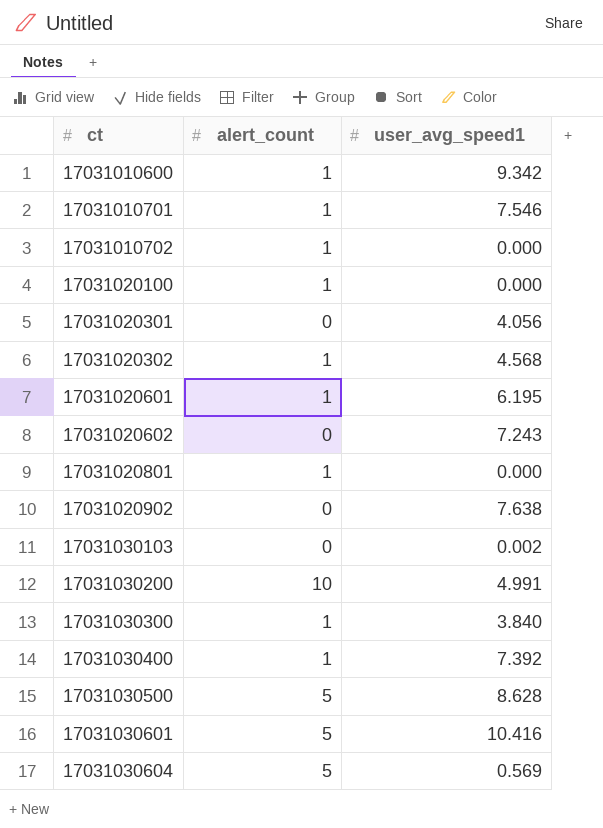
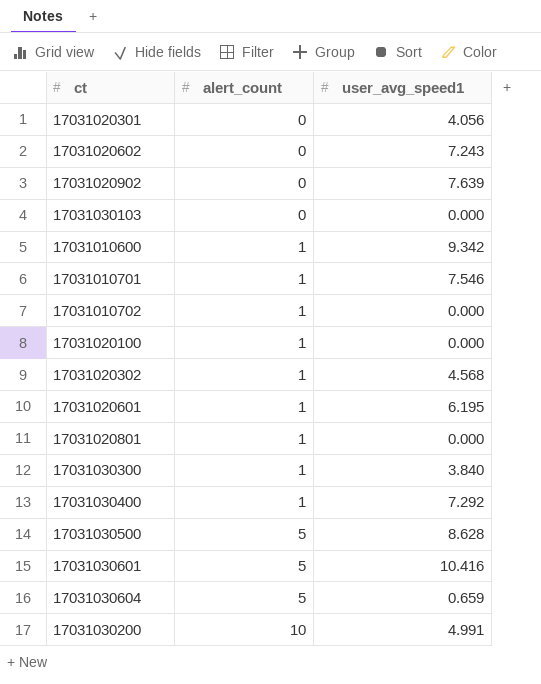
row order: ct ascending -> alert_count ascending
17031020902 | user_avg_speed1: 7.638 -> 7.639
17031030103 | user_avg_speed1: 0.002 -> 0.000
17031030400 | user_avg_speed1: 7.392 -> 7.292
17031030604 | user_avg_speed1: 0.569 -> 0.659

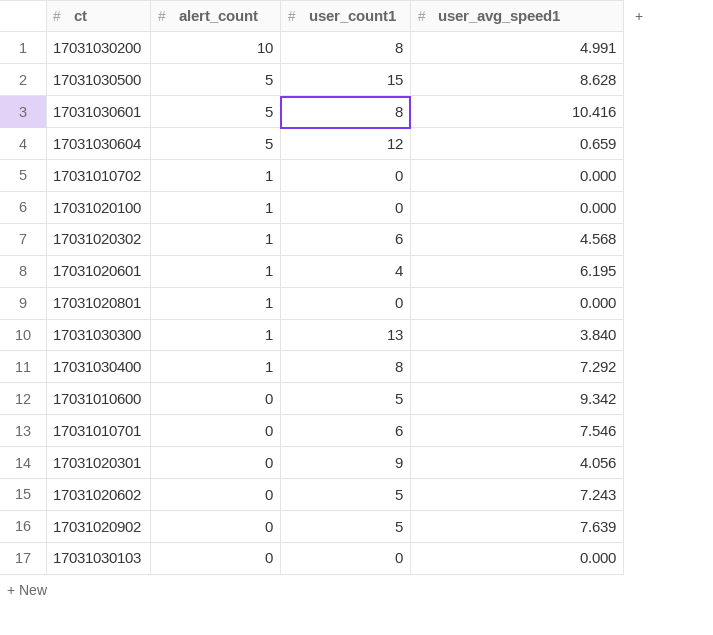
row order: alert_count ascending -> alert_count descending
column user_count1 | position: none -> 3
17031010600 | alert_count: 1 -> 0
17031010701 | alert_count: 1 -> 0

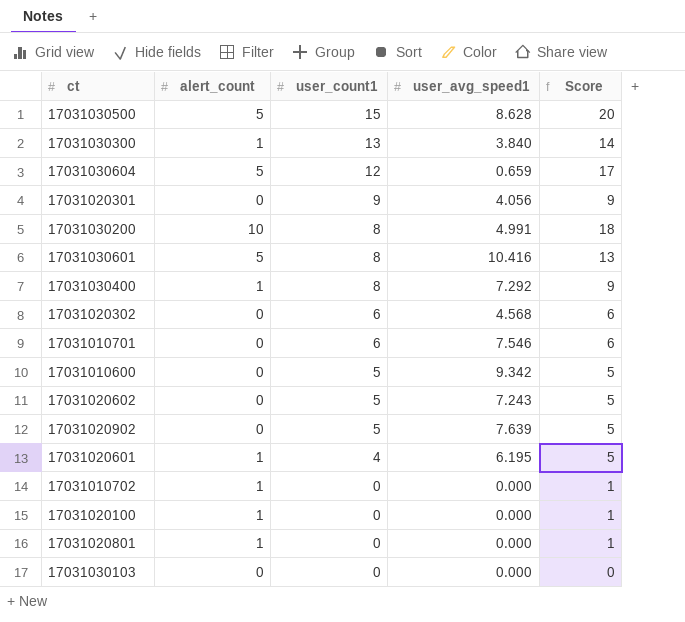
row order: alert_count descending -> user_count1 descending
column Score | formula: none -> [alert_count] + [user_count1]
17031020302 | alert_count: 1 -> 0

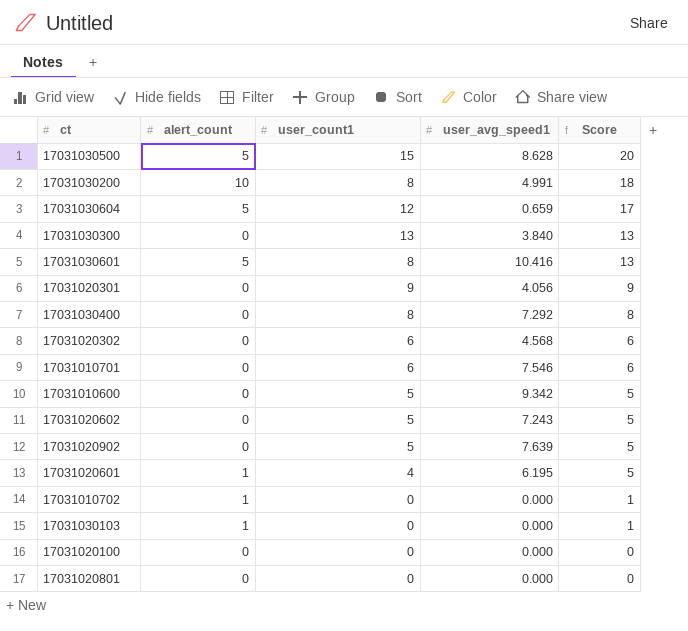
row order: user_count1 descending -> Score descending
17031030300 | alert_count: 1 -> 0
17031030300 | Score: 14 -> 13
17031030400 | alert_count: 1 -> 0
17031030400 | Score: 9 -> 8
17031030103 | alert_count: 0 -> 1
17031030103 | Score: 0 -> 1
17031020100 | alert_count: 1 -> 0
17031020100 | Score: 1 -> 0
17031020801 | alert_count: 1 -> 0
17031020801 | Score: 1 -> 0

